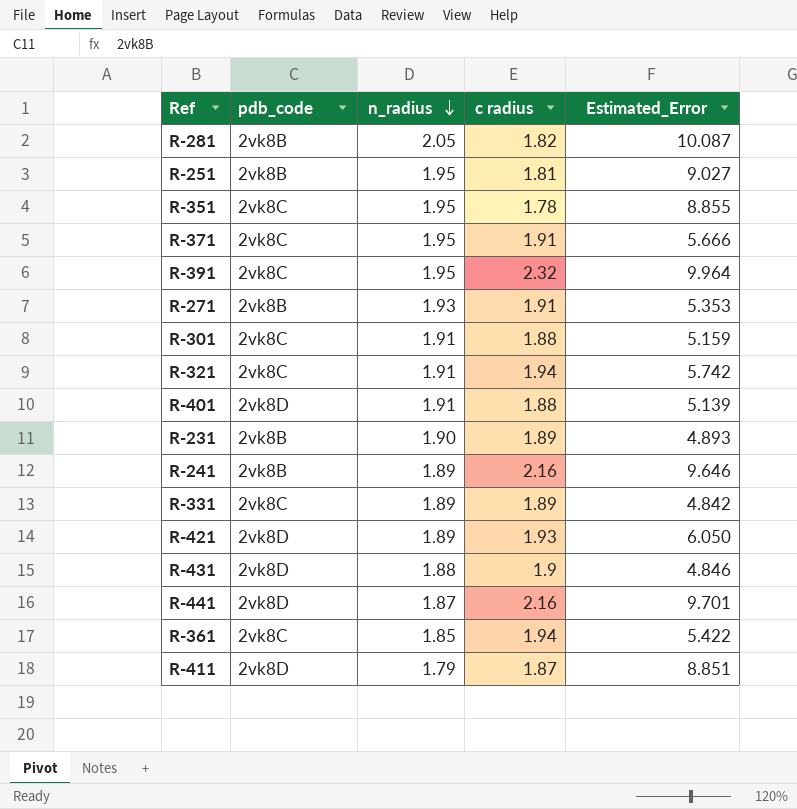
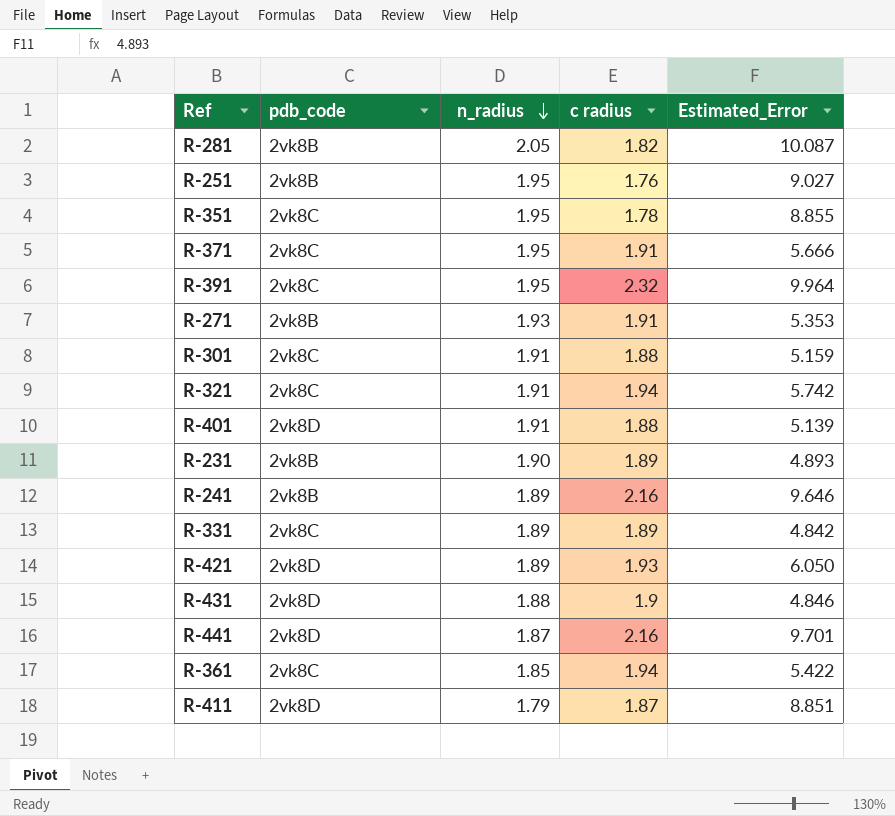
R-251 | c radius: 1.81 -> 1.76

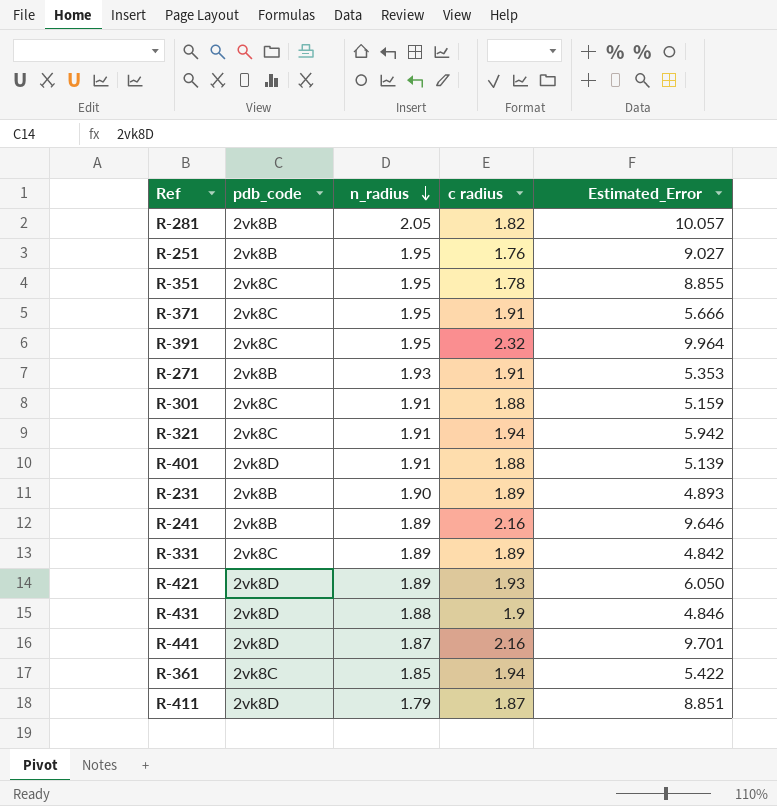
R-281 | Estimated_Error: 10.087 -> 10.057
R-321 | Estimated_Error: 5.742 -> 5.942

